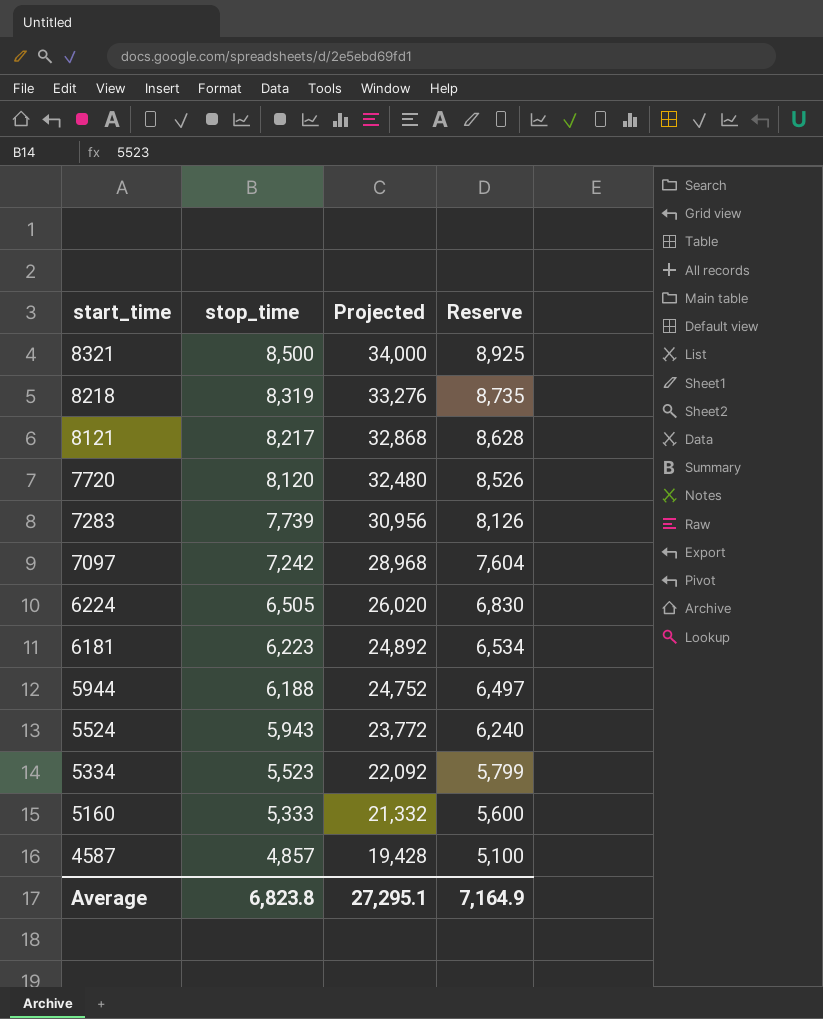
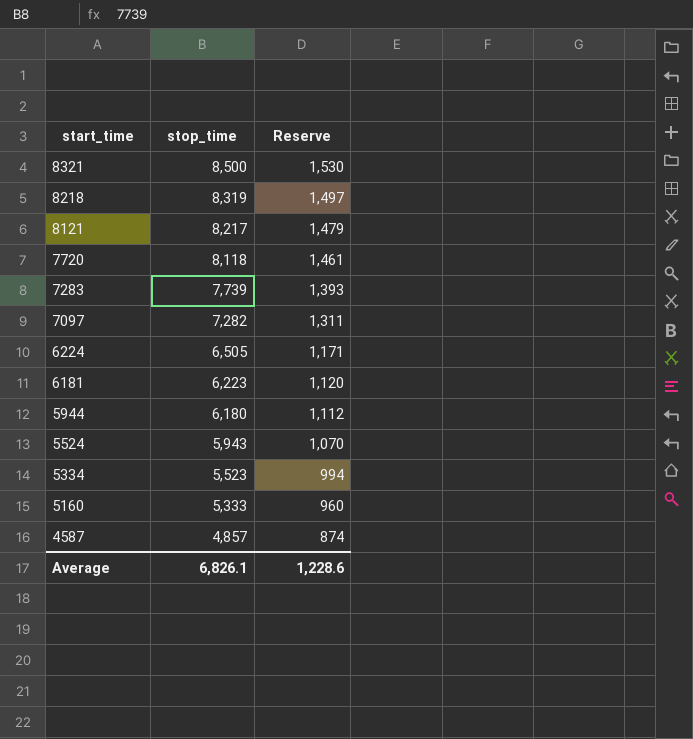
column Projected | formula: [stop_time] * 4 -> none
column Reserve | formula: [stop_time] * 1.05 -> [stop_time] * 0.18
7720 | stop_time: 8,120 -> 8,118
7097 | stop_time: 7,242 -> 7,282
5944 | stop_time: 6,188 -> 6,180
Average | stop_time: 6,823.8 -> 6,826.1
Average | Reserve: 7,164.9 -> 1,228.6

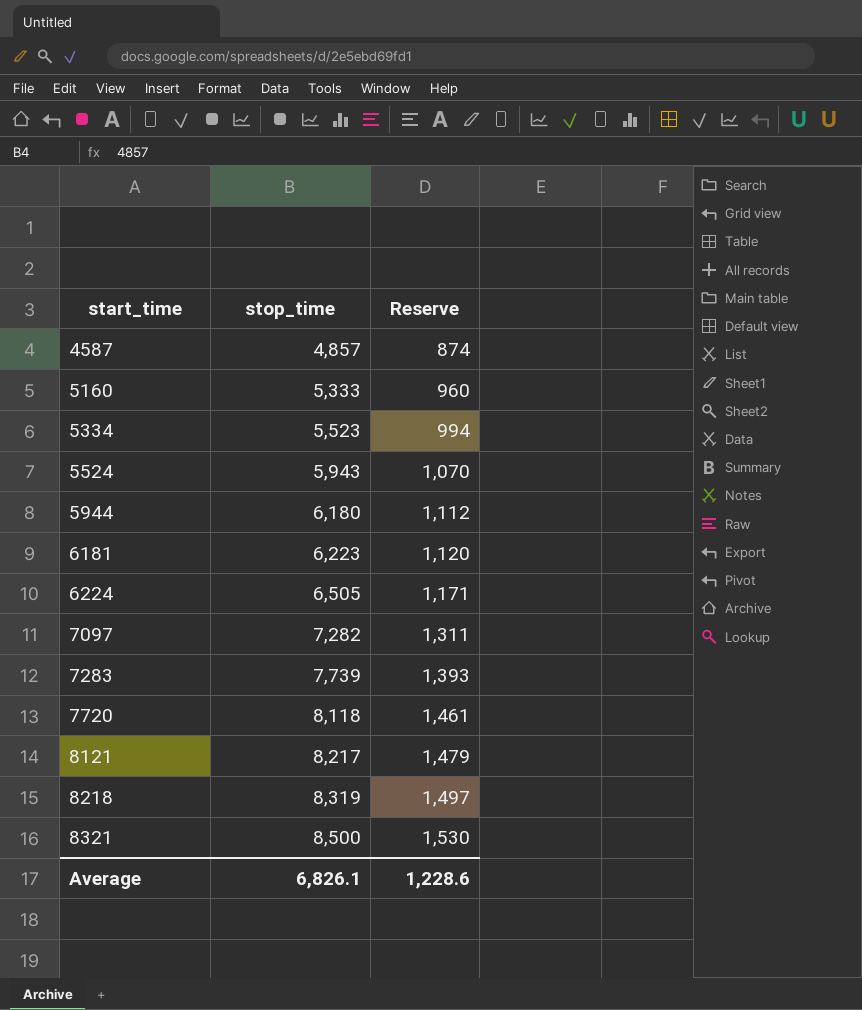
row order: start_time descending -> start_time ascending

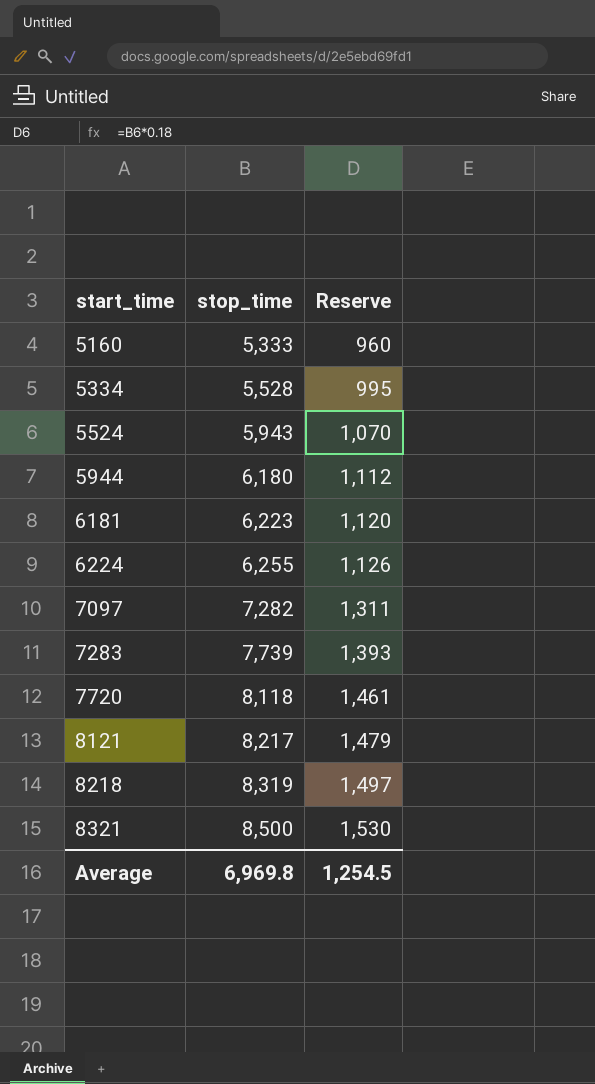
row 4587: 4,857 | 874 -> none
5334 | stop_time: 5,523 -> 5,528
5334 | Reserve: 994 -> 995
6224 | stop_time: 6,505 -> 6,255
6224 | Reserve: 1,171 -> 1,126
Average | stop_time: 6,826.1 -> 6,969.8
Average | Reserve: 1,228.6 -> 1,254.5

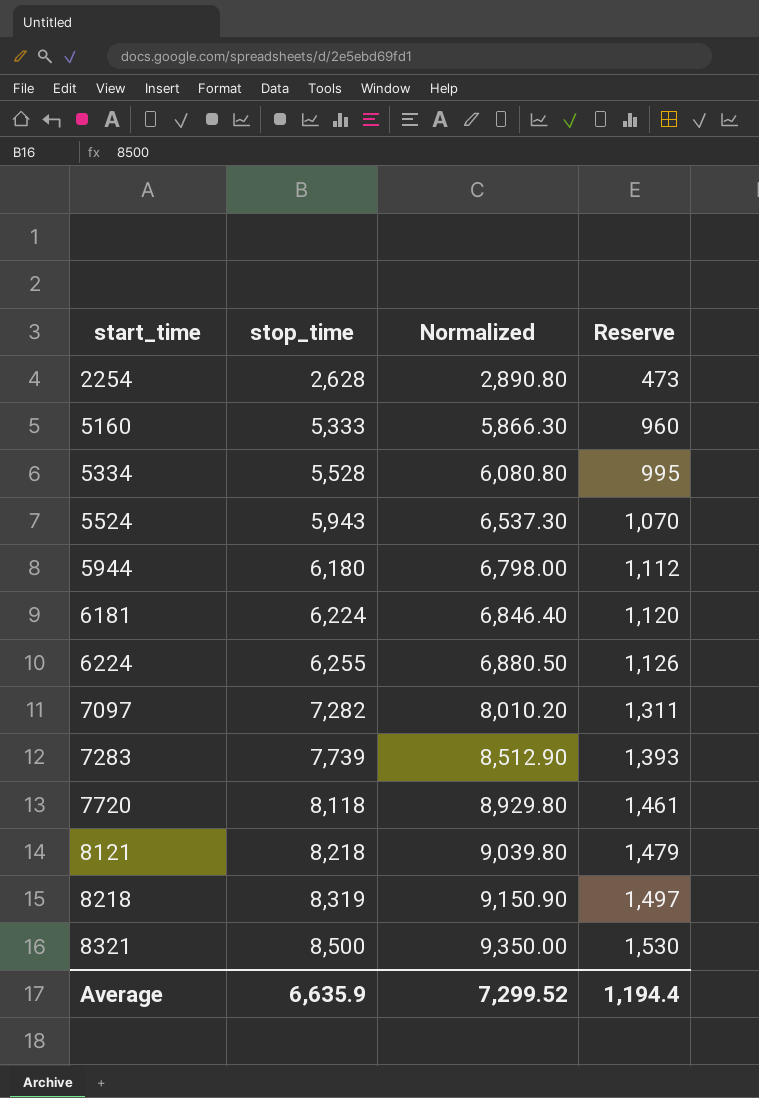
column Normalized | formula: none -> [stop_time] * 1.1
row 2254: none -> 2,628 | 2,890.80 | 473
6181 | stop_time: 6,223 -> 6,224
8121 | stop_time: 8,217 -> 8,218
Average | stop_time: 6,969.8 -> 6,635.9
Average | Reserve: 1,254.5 -> 1,194.4

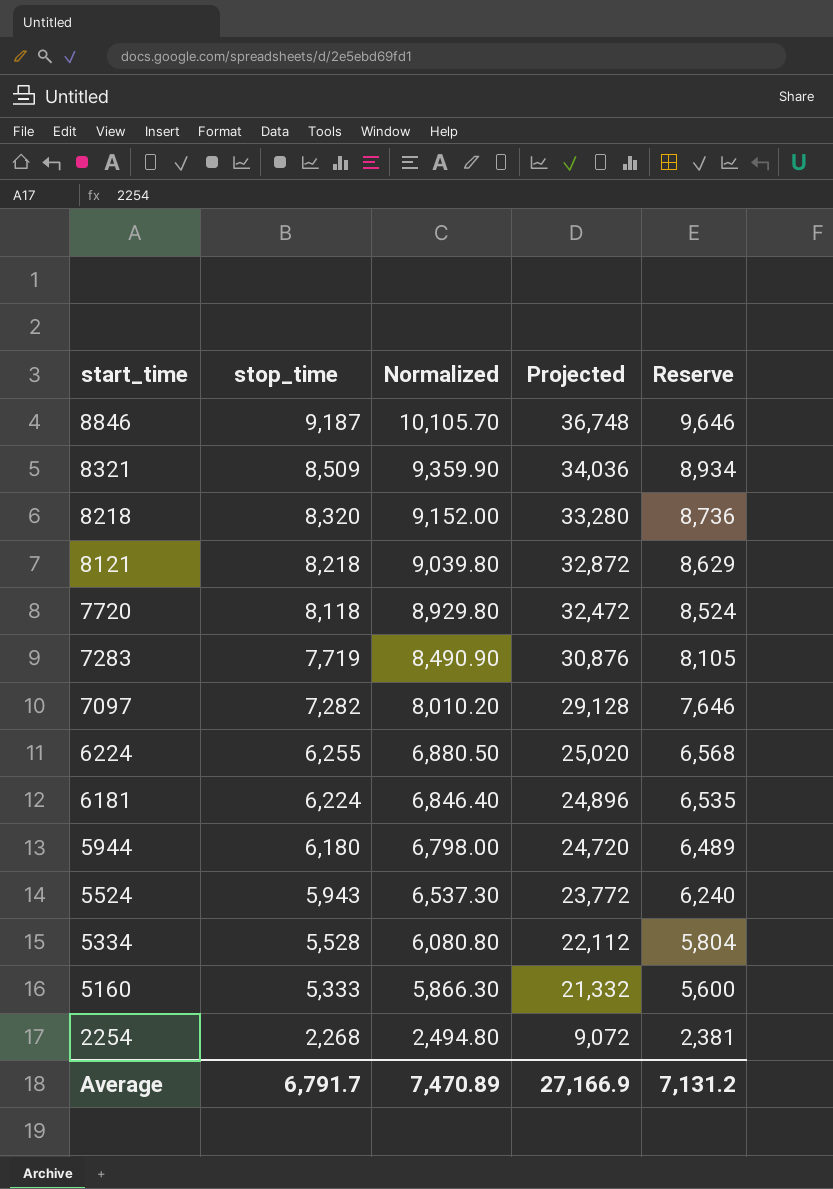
row order: start_time ascending -> start_time descending
column Projected | formula: none -> [stop_time] * 4
column Reserve | formula: [stop_time] * 0.18 -> [stop_time] * 1.05
row 8846: none -> 9,187 | 10,105.70 | 36,748 | 9,646
8321 | stop_time: 8,500 -> 8,509
8321 | Normalized: 9,350.00 -> 9,359.90
8218 | stop_time: 8,319 -> 8,320
8218 | Normalized: 9,150.90 -> 9,152.00
7283 | stop_time: 7,739 -> 7,719
7283 | Normalized: 8,512.90 -> 8,490.90
2254 | stop_time: 2,628 -> 2,268
2254 | Normalized: 2,890.80 -> 2,494.80
Average | stop_time: 6,635.9 -> 6,791.7
Average | Normalized: 7,299.52 -> 7,470.89
Average | Reserve: 1,194.4 -> 7,131.2

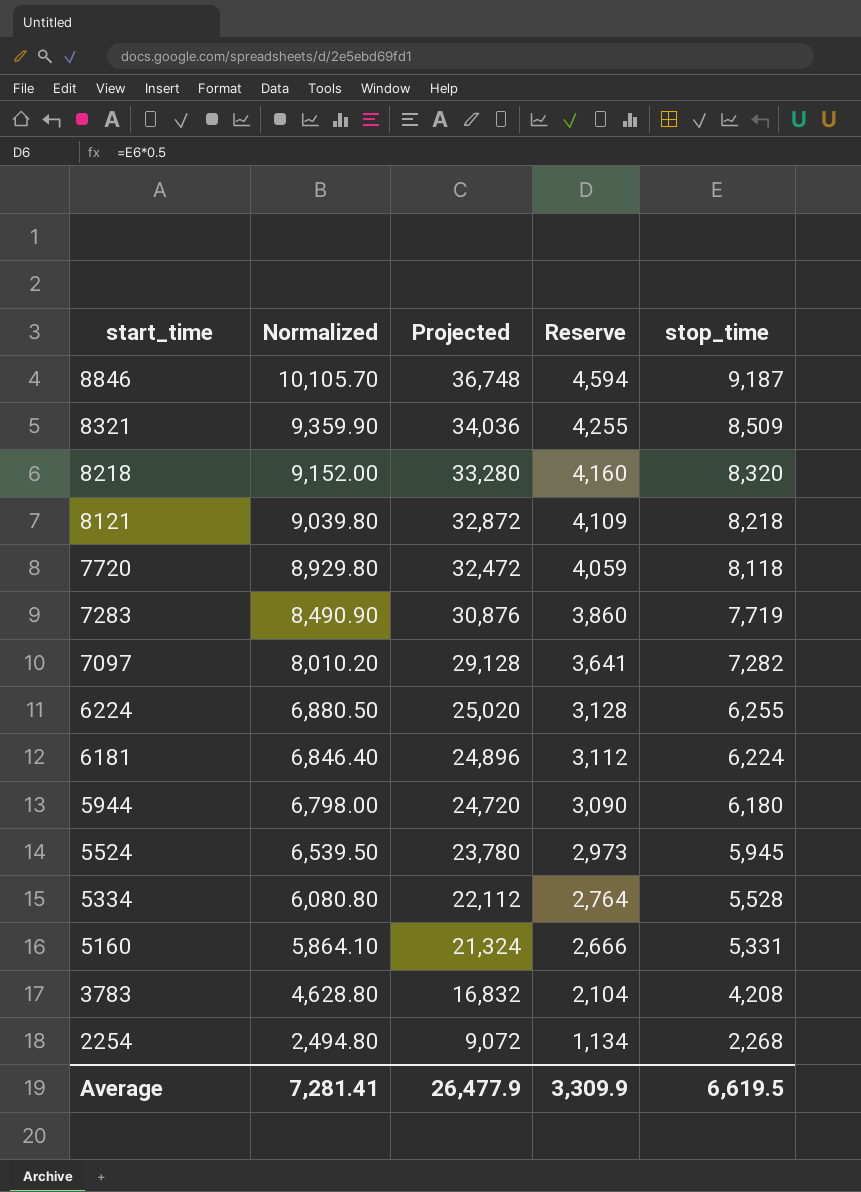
column Reserve | formula: [stop_time] * 1.05 -> [stop_time] * 0.5
column stop_time | position: 2 -> 5
5524 | Normalized: 6,537.30 -> 6,539.50
5524 | Projected: 23,772 -> 23,780
5524 | stop_time: 5,943 -> 5,945
5160 | Normalized: 5,866.30 -> 5,864.10
5160 | Projected: 21,332 -> 21,324
5160 | stop_time: 5,333 -> 5,331
row 3783: none -> 4,628.80 | 16,832 | 2,104 | 4,208
Average | Normalized: 7,470.89 -> 7,281.41
Average | Projected: 27,166.9 -> 26,477.9
Average | Reserve: 7,131.2 -> 3,309.9
Average | stop_time: 6,791.7 -> 6,619.5

